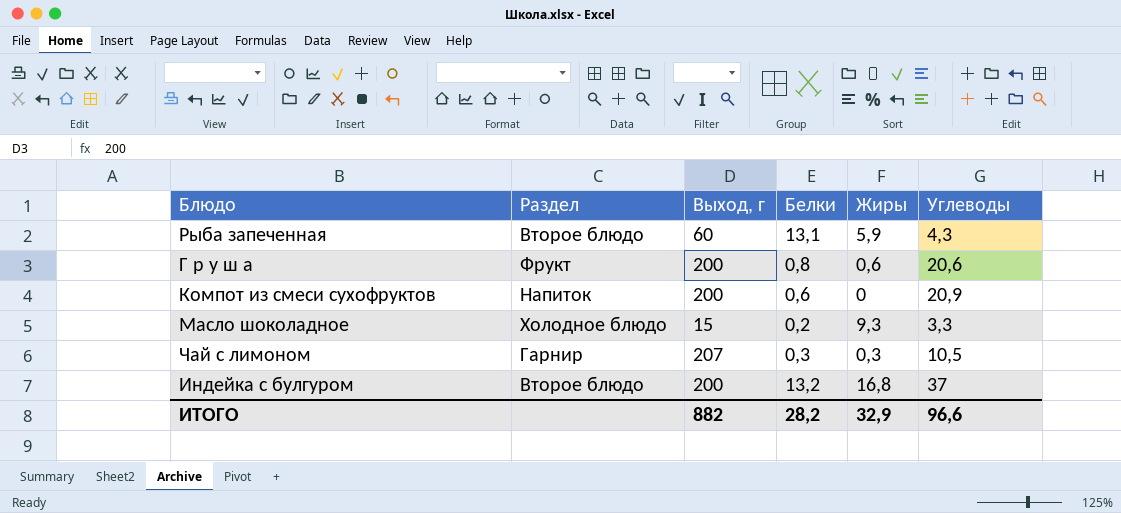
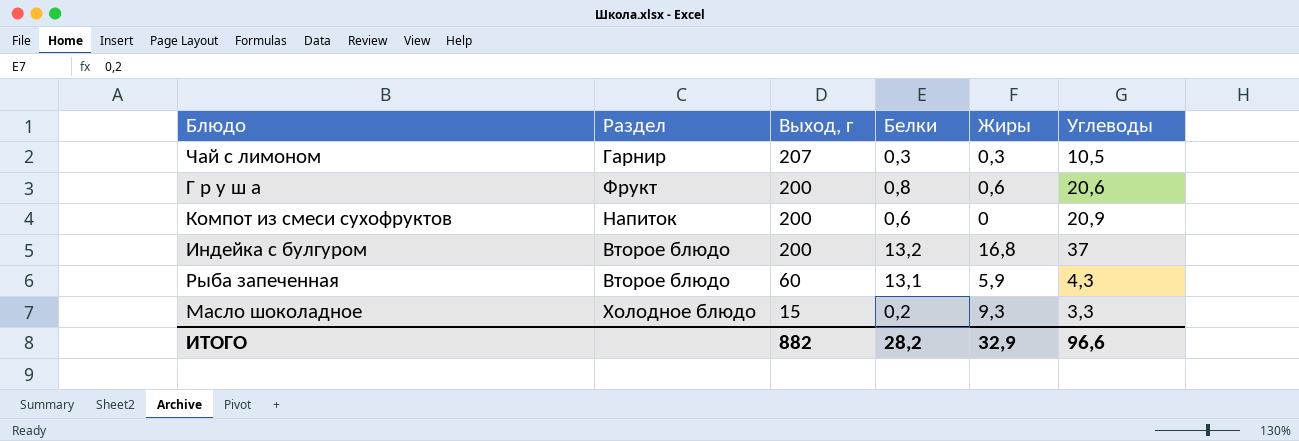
row order: none -> Выход, г descending

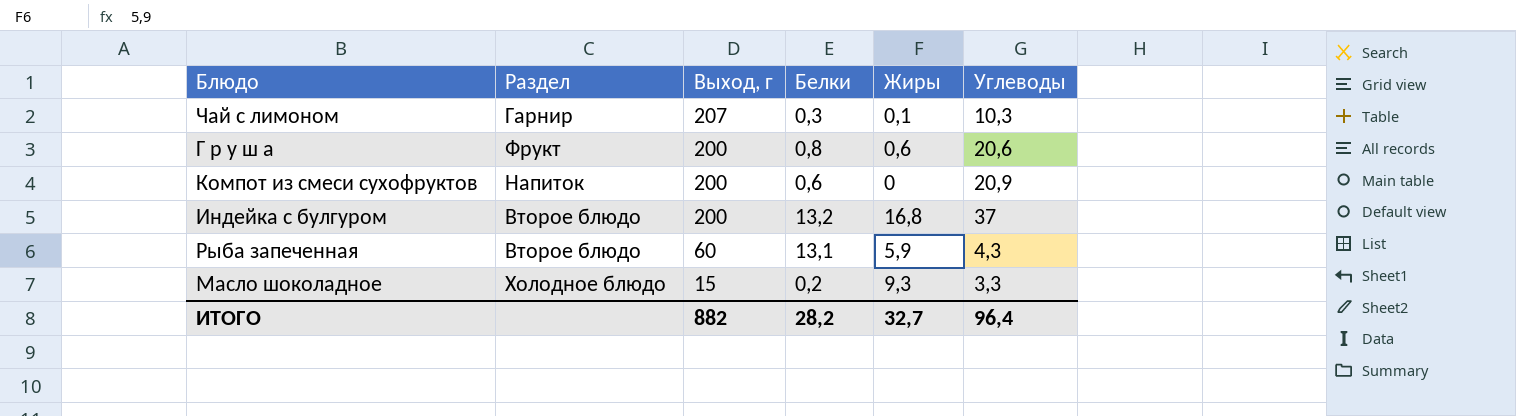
Чай с лимоном | Жиры: 0,3 -> 0,1
Чай с лимоном | Углеводы: 10,5 -> 10,3
ИТОГО | Жиры: 32,9 -> 32,7
ИТОГО | Углеводы: 96,6 -> 96,4

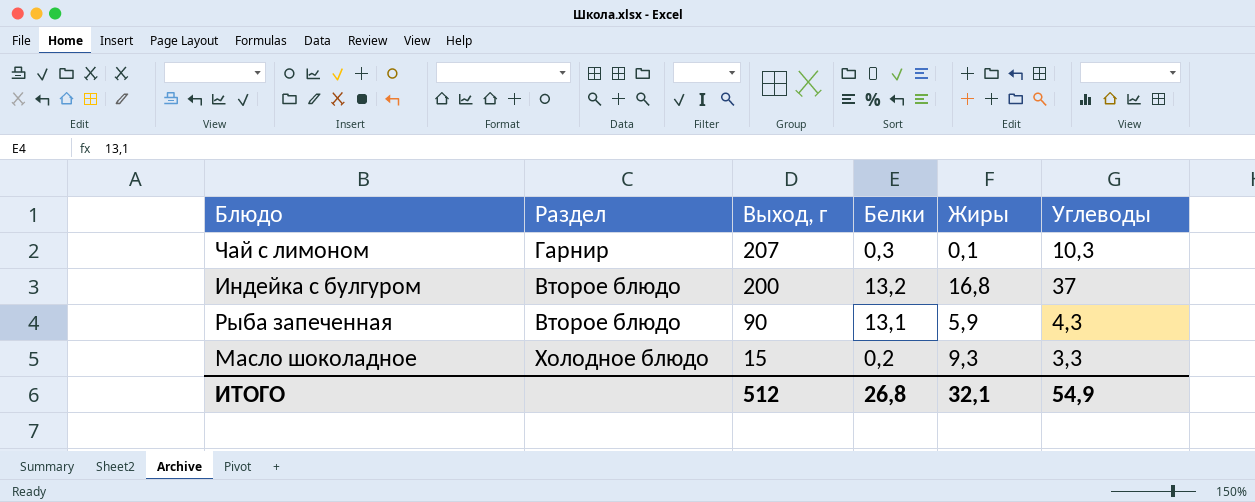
row Г р у ш а: Фрукт | 200 | 0,8 | 0,6 | 20,6 -> none
row Компот из смеси сухофруктов: Напиток | 200 | 0,6 | 0 | 20,9 -> none
Рыба запеченная | Выход, г: 60 -> 90
ИТОГО | Выход, г: 882 -> 512
ИТОГО | Белки: 28,2 -> 26,8
ИТОГО | Жиры: 32,7 -> 32,1
ИТОГО | Углеводы: 96,4 -> 54,9

